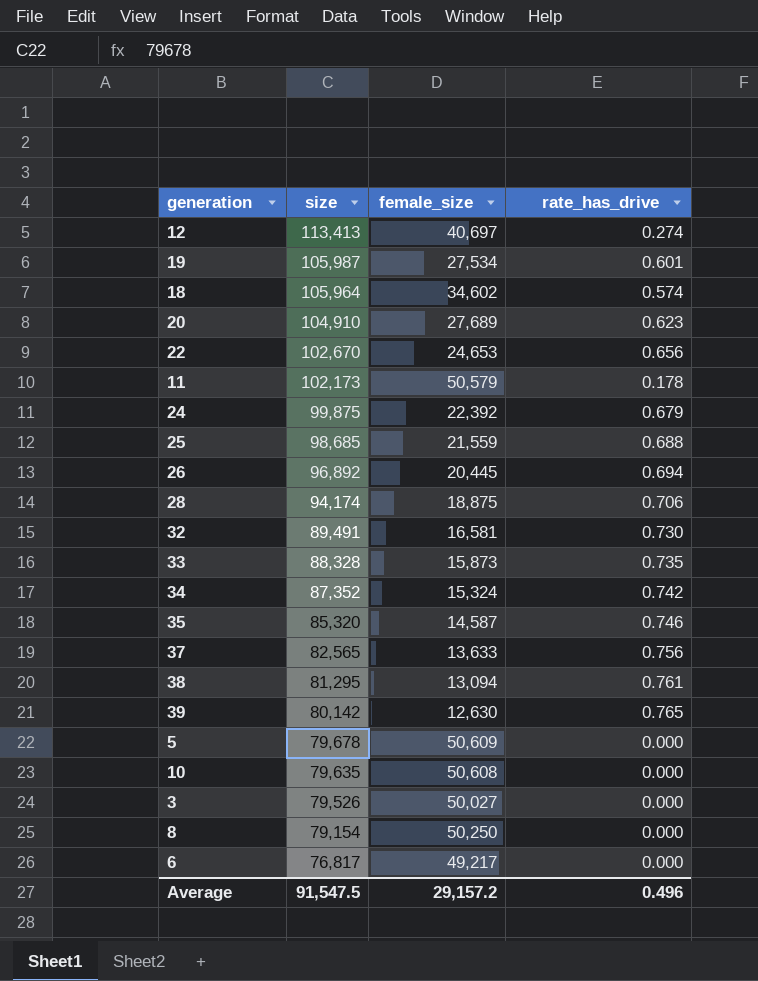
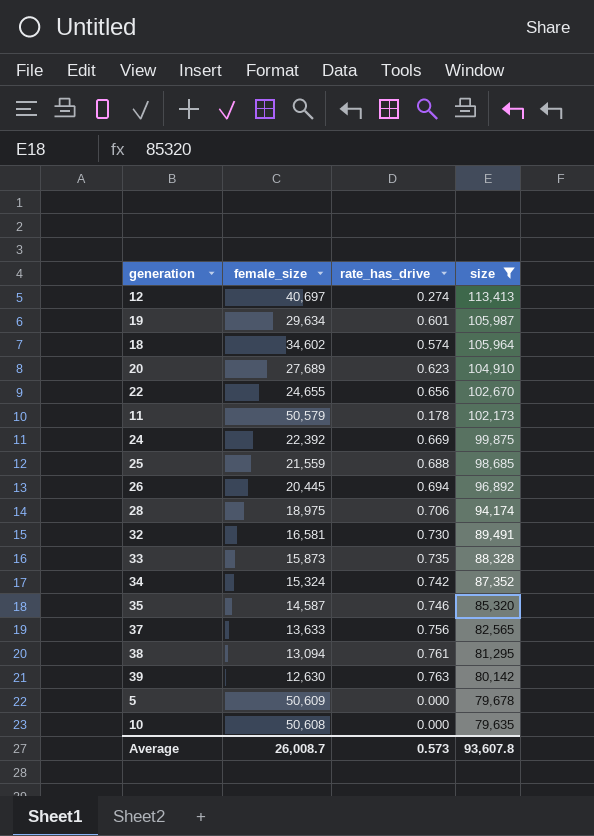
filter: none -> size >= 79,635
column size | position: 2 -> 4
19 | female_size: 27,534 -> 29,634
22 | female_size: 24,653 -> 24,655
24 | rate_has_drive: 0.679 -> 0.669
28 | female_size: 18,875 -> 18,975
39 | rate_has_drive: 0.765 -> 0.763
Average | female_size: 29,157.2 -> 26,008.7
Average | rate_has_drive: 0.496 -> 0.573
Average | size: 91,547.5 -> 93,607.8

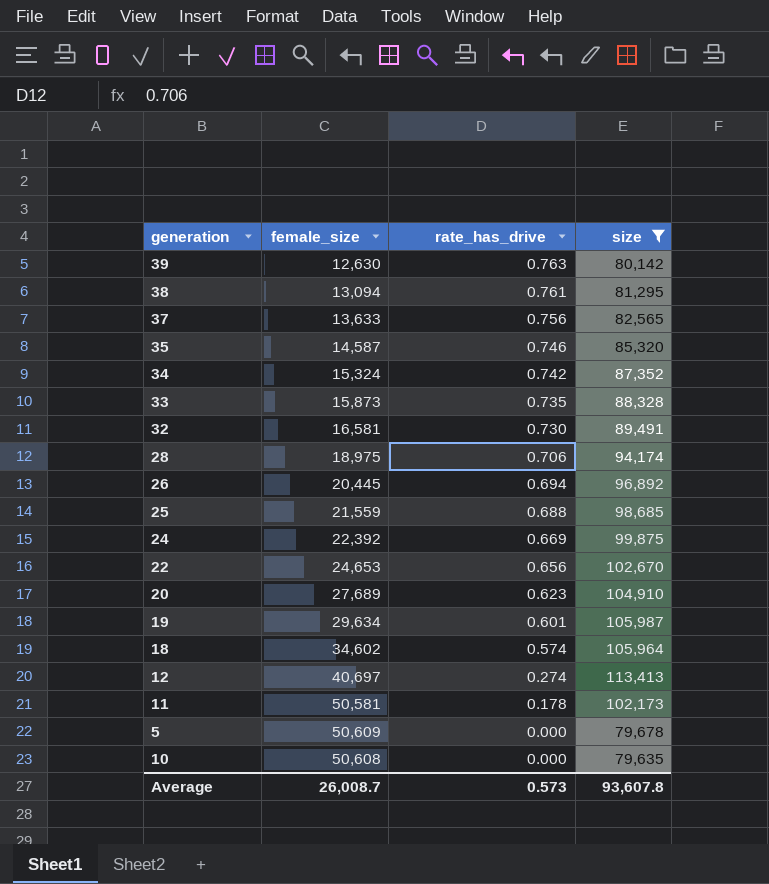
row order: size descending -> rate_has_drive descending
22 | female_size: 24,655 -> 24,653
11 | female_size: 50,579 -> 50,581

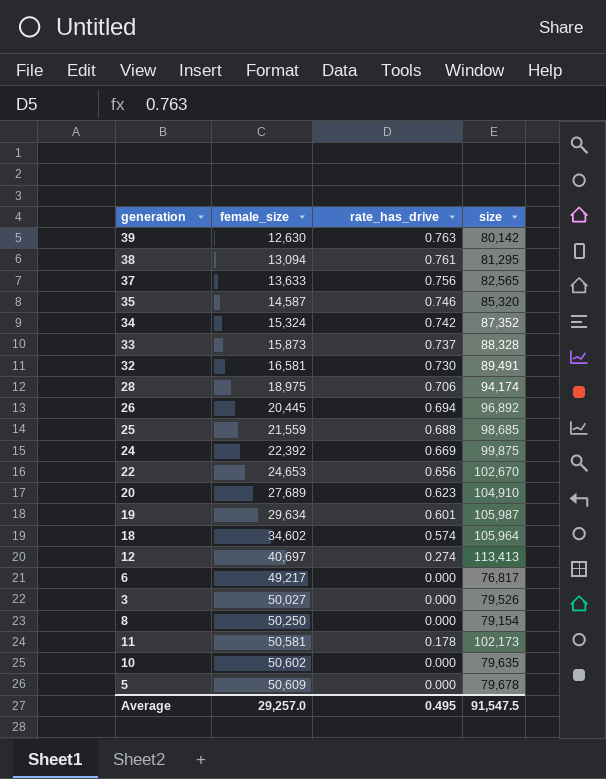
filter: size >= 79,635 -> none
row order: rate_has_drive descending -> female_size ascending
33 | rate_has_drive: 0.735 -> 0.737
10 | female_size: 50,608 -> 50,602
Average | female_size: 26,008.7 -> 29,257.0
Average | rate_has_drive: 0.573 -> 0.495
Average | size: 93,607.8 -> 91,547.5

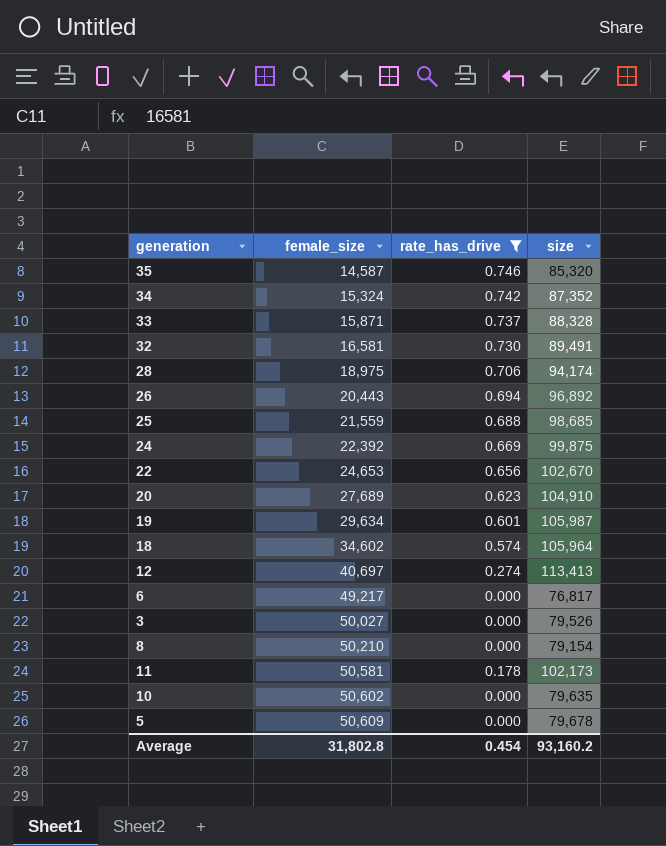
filter: none -> rate_has_drive <= 0.746
33 | female_size: 15,873 -> 15,871
26 | female_size: 20,445 -> 20,443
8 | female_size: 50,250 -> 50,210
Average | female_size: 29,257.0 -> 31,802.8
Average | rate_has_drive: 0.495 -> 0.454
Average | size: 91,547.5 -> 93,160.2

